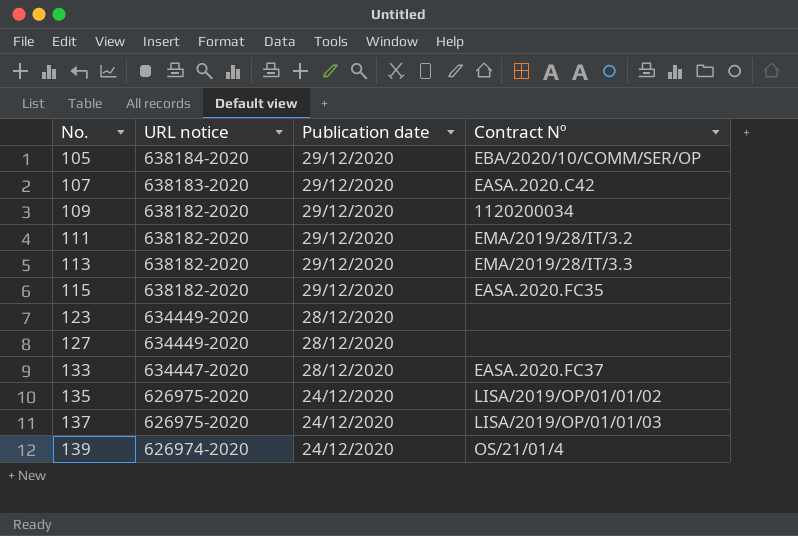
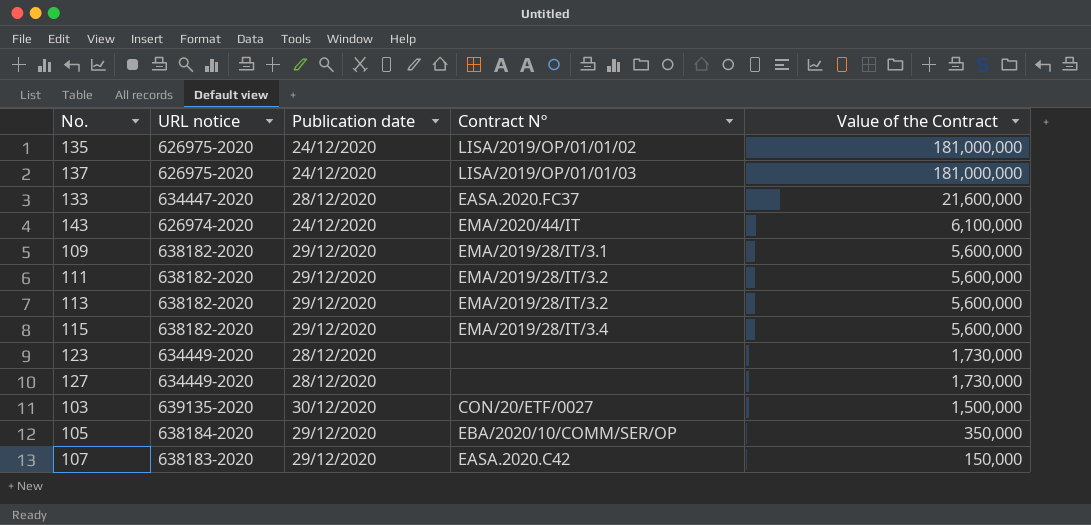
row order: No. ascending -> Value of the Contract descending
column Value of the Contract | position: none -> 5
row 139: 626974-2020 | 24/12/2020 | OS/21/01/4 -> none
row 143: none -> 626974-2020 | 24/12/2020 | EMA/2020/44/IT | 6,100,000
109 | Contract Nº: 1120200034 -> EMA/2019/28/IT/3.1
113 | Contract Nº: EMA/2019/28/IT/3.3 -> EMA/2019/28/IT/3.2
115 | Contract Nº: EASA.2020.FC35 -> EMA/2019/28/IT/3.4
row 103: none -> 639135-2020 | 30/12/2020 | CON/20/ETF/0027 | 1,500,000

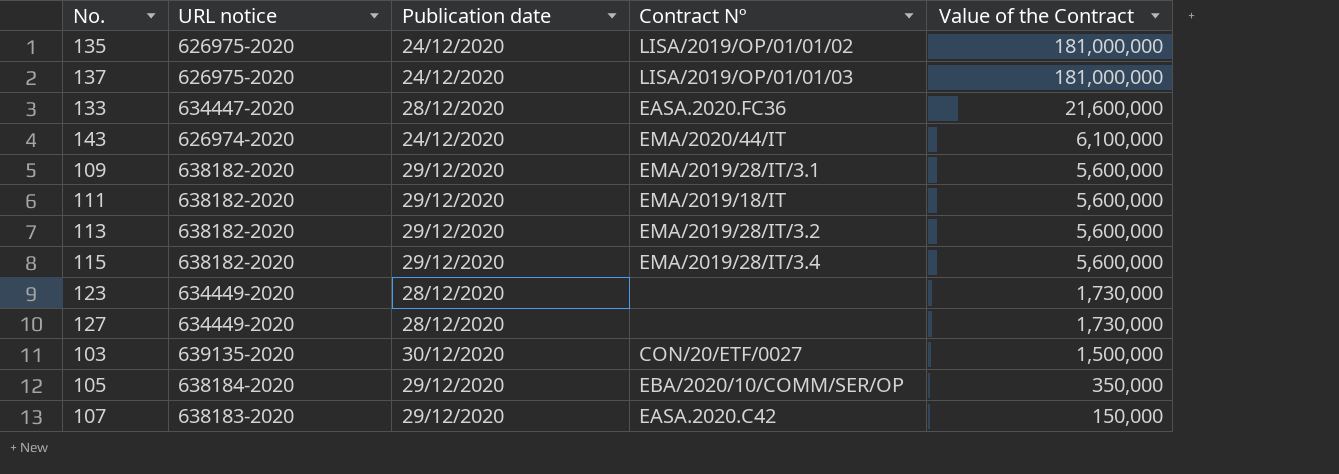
133 | Contract Nº: EASA.2020.FC37 -> EASA.2020.FC36
111 | Contract Nº: EMA/2019/28/IT/3.2 -> EMA/2019/18/IT

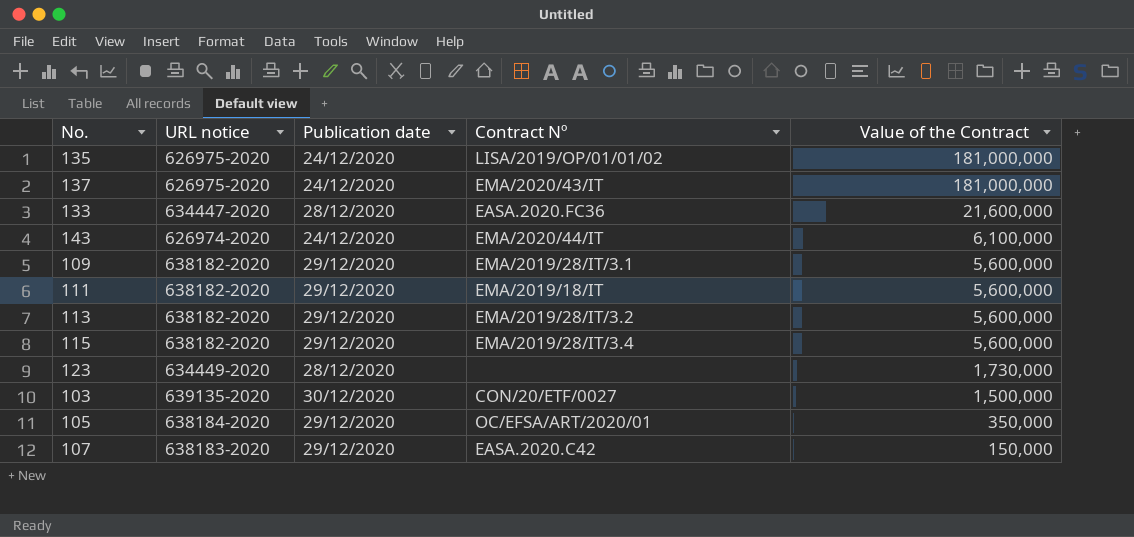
row 127: 634449-2020 | 28/12/2020 | none | 1,730,000 -> none
137 | Contract Nº: LISA/2019/OP/01/01/03 -> EMA/2020/43/IT
105 | Contract Nº: EBA/2020/10/COMM/SER/OP -> OC/EFSA/ART/2020/01

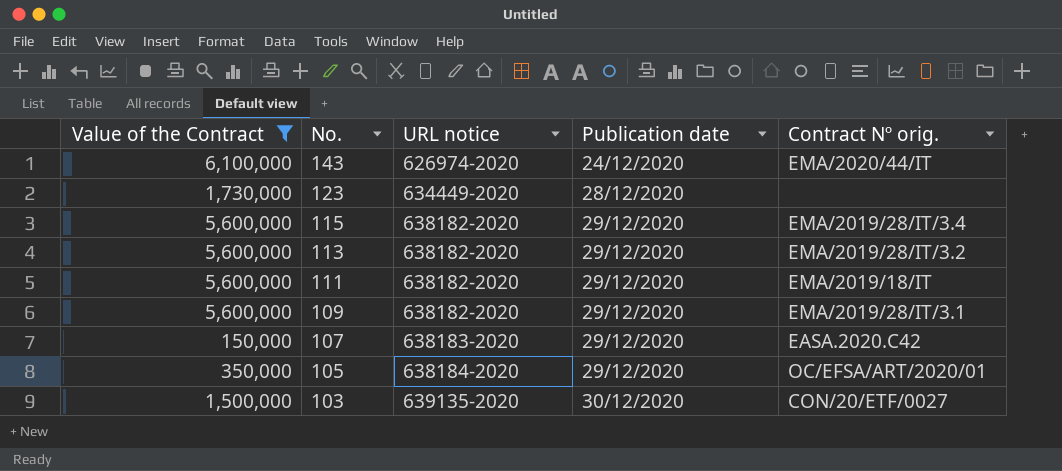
filter: none -> Value of the Contract <= 6,100,000
row order: Value of the Contract descending -> No. descending
column Value of the Contract | position: 5 -> 1
column name: Contract Nº -> Contract Nº orig.

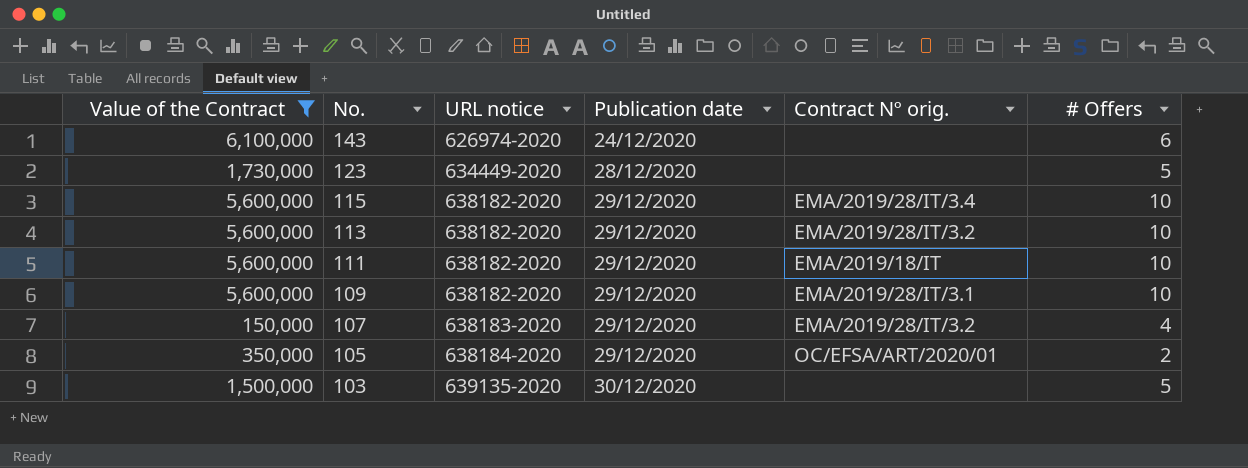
column # Offers | position: none -> 6
143 | Contract Nº orig.: EMA/2020/44/IT -> none
107 | Contract Nº orig.: EASA.2020.C42 -> EMA/2019/28/IT/3.2
103 | Contract Nº orig.: CON/20/ETF/0027 -> none

